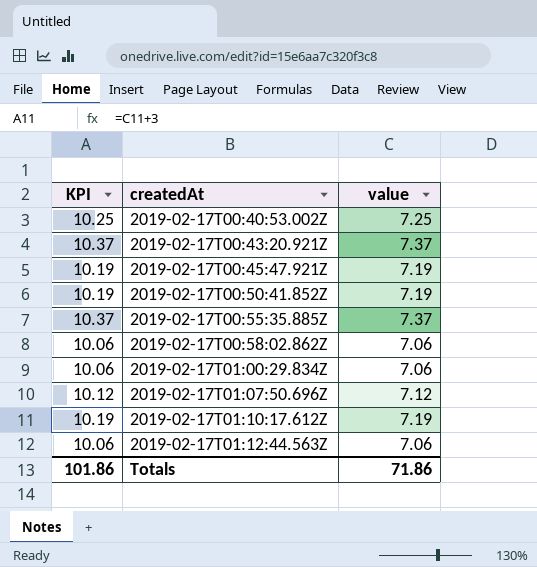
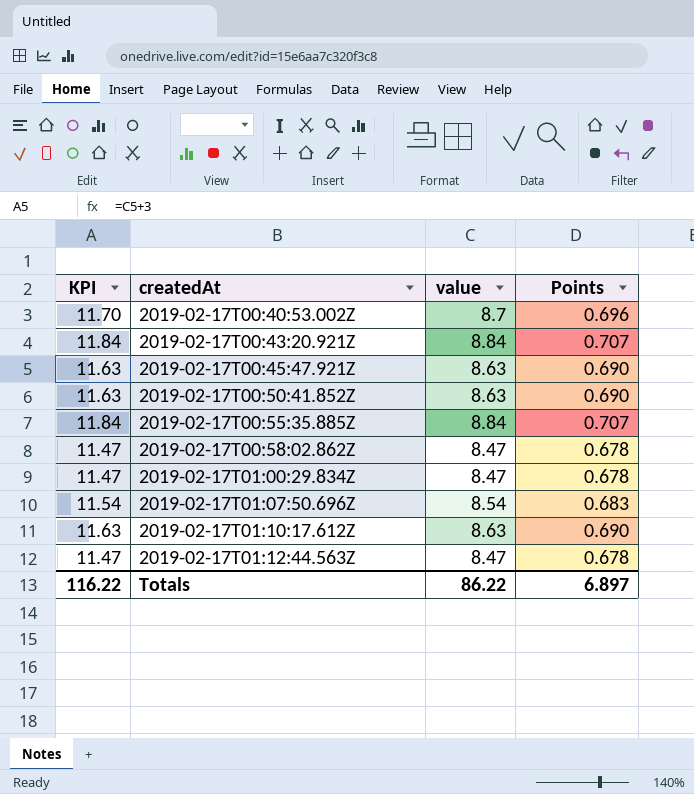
column Points | formula: none -> [value] * 0.08
2019-02-17T00:40:53.002Z | KPI: 10.25 -> 11.70
2019-02-17T00:40:53.002Z | value: 7.25 -> 8.7
2019-02-17T00:43:20.921Z | KPI: 10.37 -> 11.84
2019-02-17T00:43:20.921Z | value: 7.37 -> 8.84
2019-02-17T00:45:47.921Z | KPI: 10.19 -> 11.63
2019-02-17T00:45:47.921Z | value: 7.19 -> 8.63
2019-02-17T00:50:41.852Z | KPI: 10.19 -> 11.63
2019-02-17T00:50:41.852Z | value: 7.19 -> 8.63
2019-02-17T00:55:35.885Z | KPI: 10.37 -> 11.84
2019-02-17T00:55:35.885Z | value: 7.37 -> 8.84
2019-02-17T00:58:02.862Z | KPI: 10.06 -> 11.47
2019-02-17T00:58:02.862Z | value: 7.06 -> 8.47
2019-02-17T01:00:29.834Z | KPI: 10.06 -> 11.47
2019-02-17T01:00:29.834Z | value: 7.06 -> 8.47
2019-02-17T01:07:50.696Z | KPI: 10.12 -> 11.54
2019-02-17T01:07:50.696Z | value: 7.12 -> 8.54
2019-02-17T01:10:17.612Z | KPI: 10.19 -> 11.63
2019-02-17T01:10:17.612Z | value: 7.19 -> 8.63
2019-02-17T01:12:44.563Z | KPI: 10.06 -> 11.47
2019-02-17T01:12:44.563Z | value: 7.06 -> 8.47
Totals | KPI: 101.86 -> 116.22
Totals | value: 71.86 -> 86.22

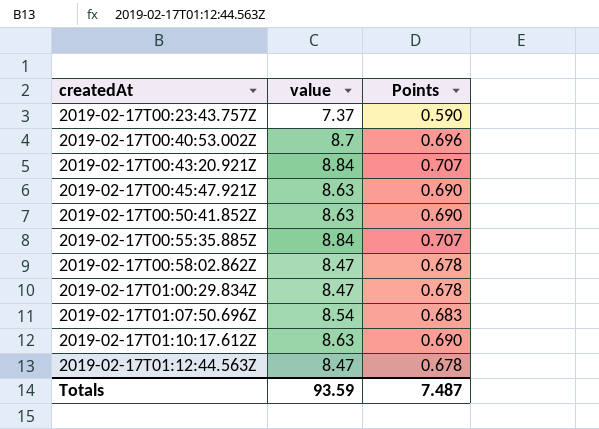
column KPI | formula: [value] + 3 -> none
row 2019-02-17T00:23:43.757Z: none -> 7.37 | 0.590
Totals | value: 86.22 -> 93.59
Totals | Points: 6.897 -> 7.487

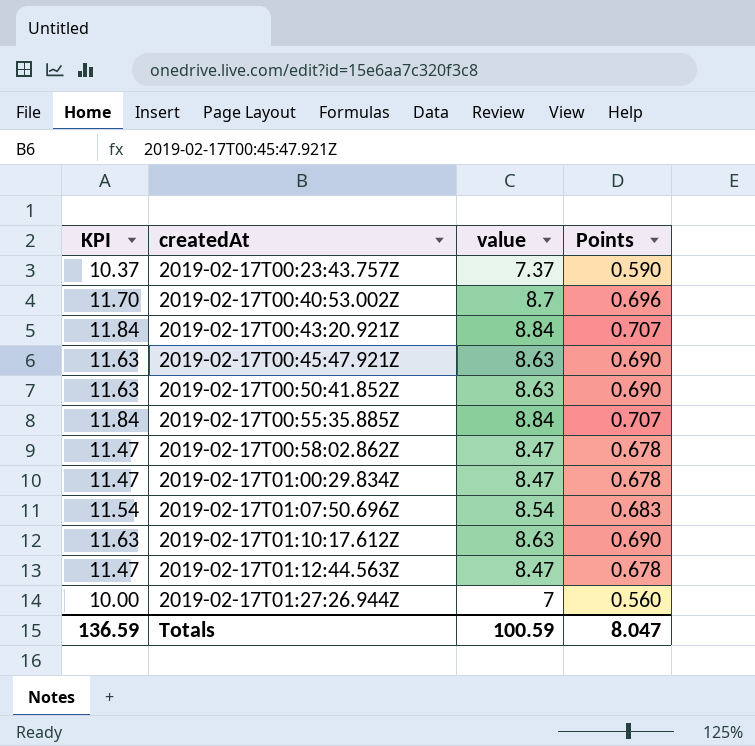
column KPI | formula: none -> [value] + 3
row 2019-02-17T01:27:26.944Z: none -> 10.00 | 7 | 0.560
Totals | value: 93.59 -> 100.59
Totals | Points: 7.487 -> 8.047

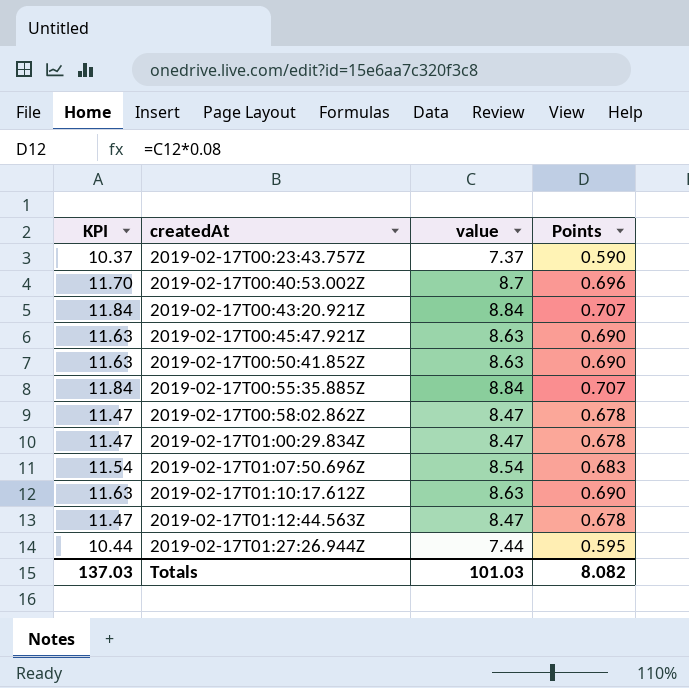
2019-02-17T01:27:26.944Z | KPI: 10.00 -> 10.44
2019-02-17T01:27:26.944Z | value: 7 -> 7.44
2019-02-17T01:27:26.944Z | Points: 0.560 -> 0.595
Totals | KPI: 136.59 -> 137.03
Totals | value: 100.59 -> 101.03
Totals | Points: 8.047 -> 8.082

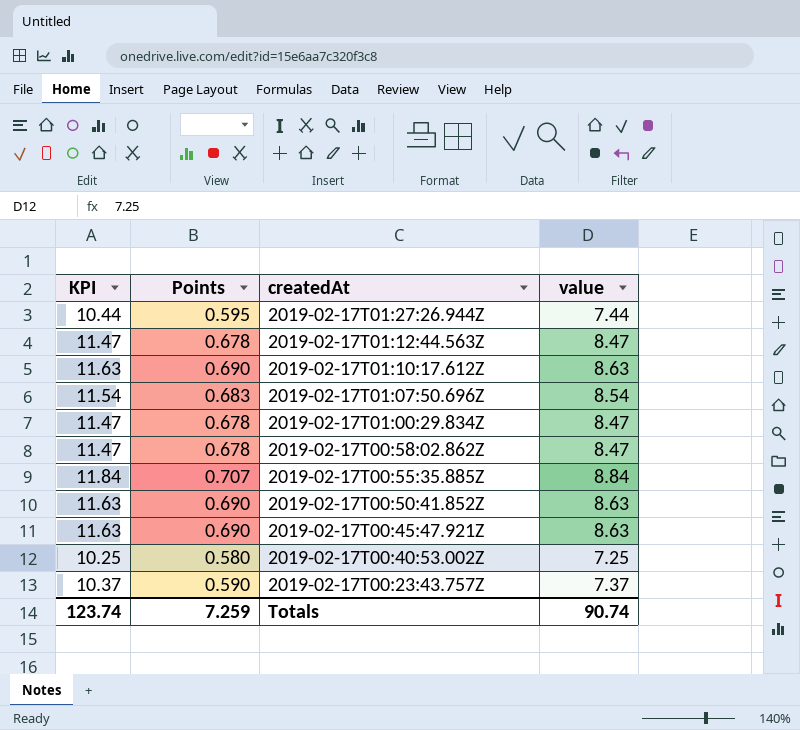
row order: createdAt ascending -> createdAt descending
column Points | position: 4 -> 2
row 2019-02-17T00:43:20.921Z: 11.84 | 8.84 | 0.707 -> none
2019-02-17T00:40:53.002Z | KPI: 11.70 -> 10.25
2019-02-17T00:40:53.002Z | Points: 0.696 -> 0.580
2019-02-17T00:40:53.002Z | value: 8.7 -> 7.25
Totals | KPI: 137.03 -> 123.74
Totals | Points: 8.082 -> 7.259
Totals | value: 101.03 -> 90.74

